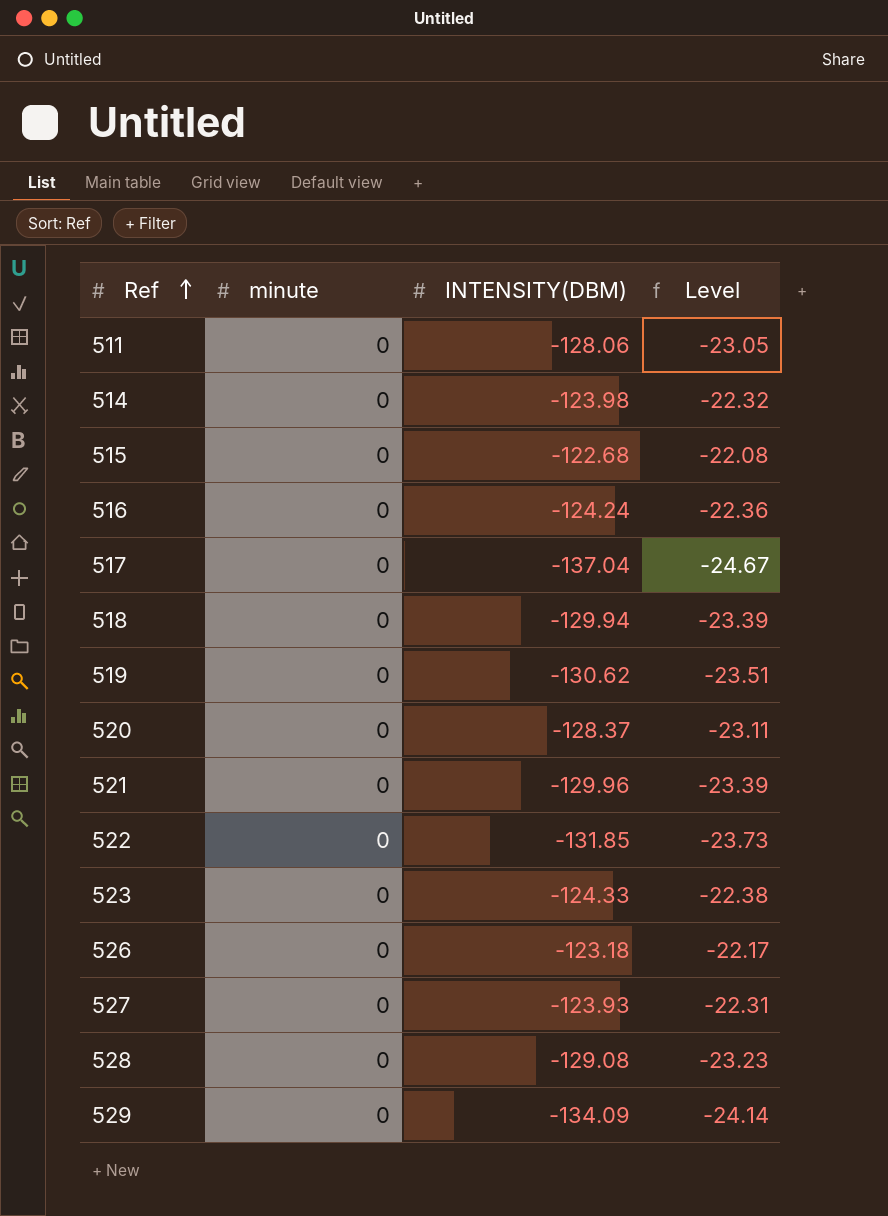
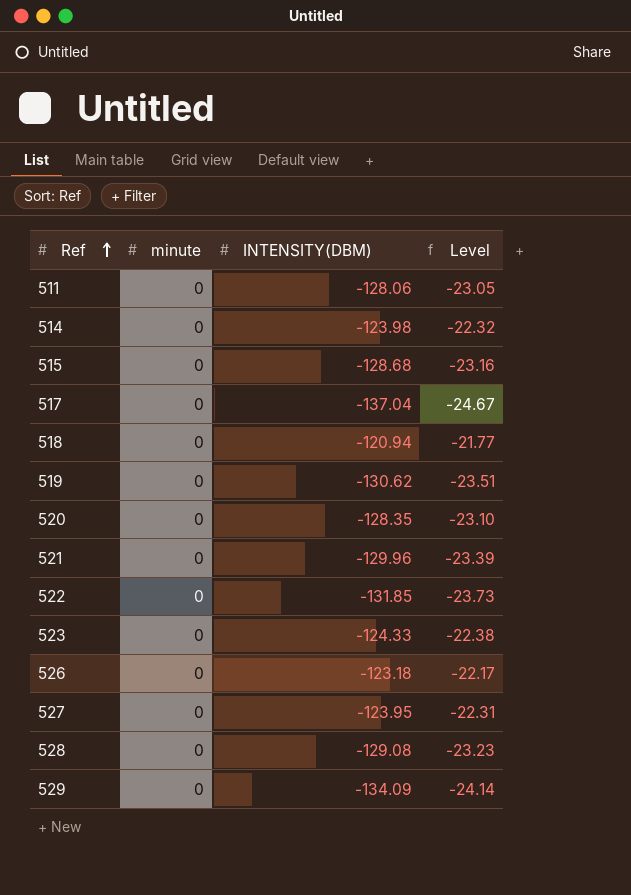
row 516: 0 | -124.24 | -22.36 -> none
515 | INTENSITY(DBM): -122.68 -> -128.68
515 | Level: -22.08 -> -23.16
518 | INTENSITY(DBM): -129.94 -> -120.94
518 | Level: -23.39 -> -21.77
520 | INTENSITY(DBM): -128.37 -> -128.35
520 | Level: -23.11 -> -23.10
527 | INTENSITY(DBM): -123.93 -> -123.95

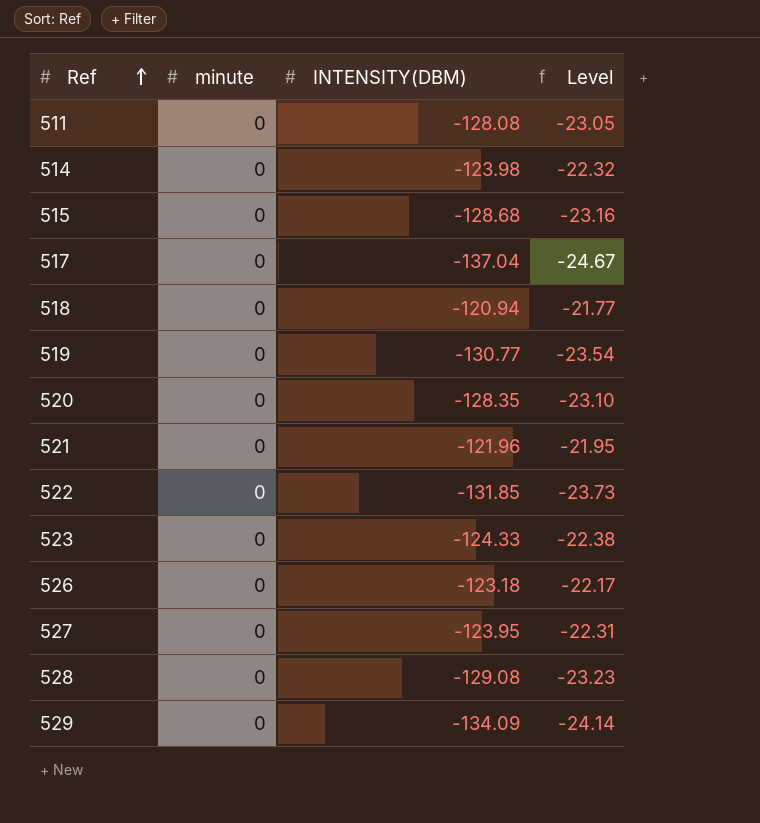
511 | INTENSITY(DBM): -128.06 -> -128.08
519 | INTENSITY(DBM): -130.62 -> -130.77
519 | Level: -23.51 -> -23.54
521 | INTENSITY(DBM): -129.96 -> -121.96
521 | Level: -23.39 -> -21.95

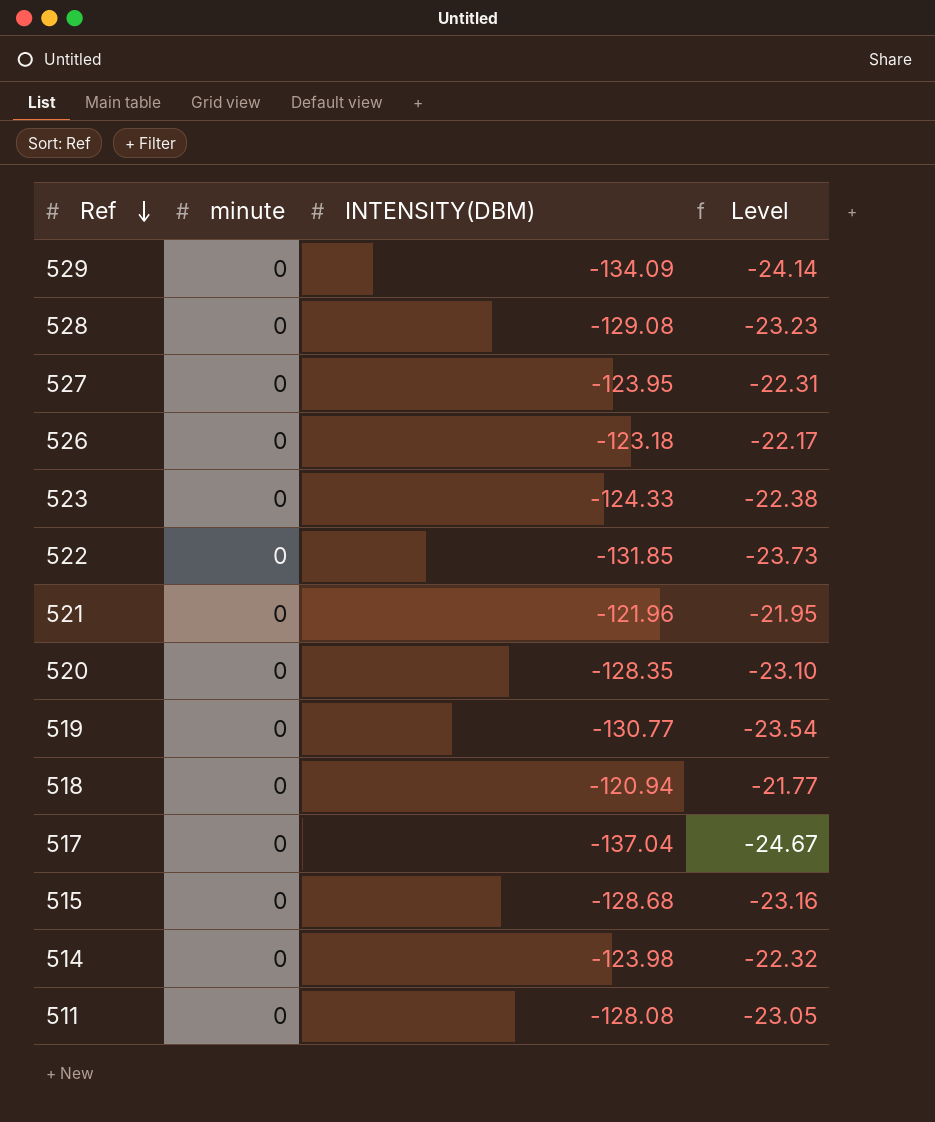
row order: Ref ascending -> Ref descending

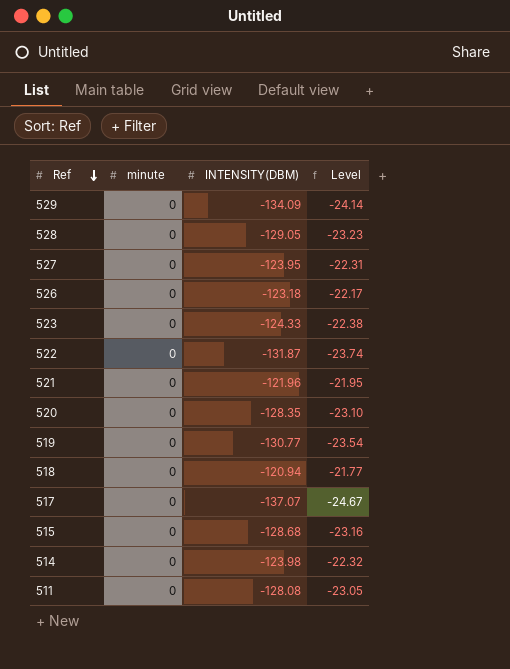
528 | INTENSITY(DBM): -129.08 -> -129.05
522 | INTENSITY(DBM): -131.85 -> -131.87
522 | Level: -23.73 -> -23.74
517 | INTENSITY(DBM): -137.04 -> -137.07

